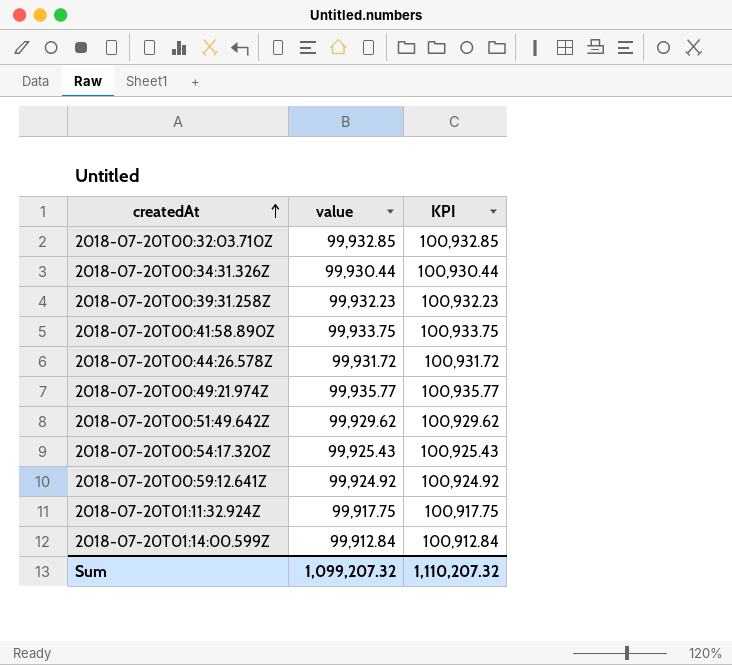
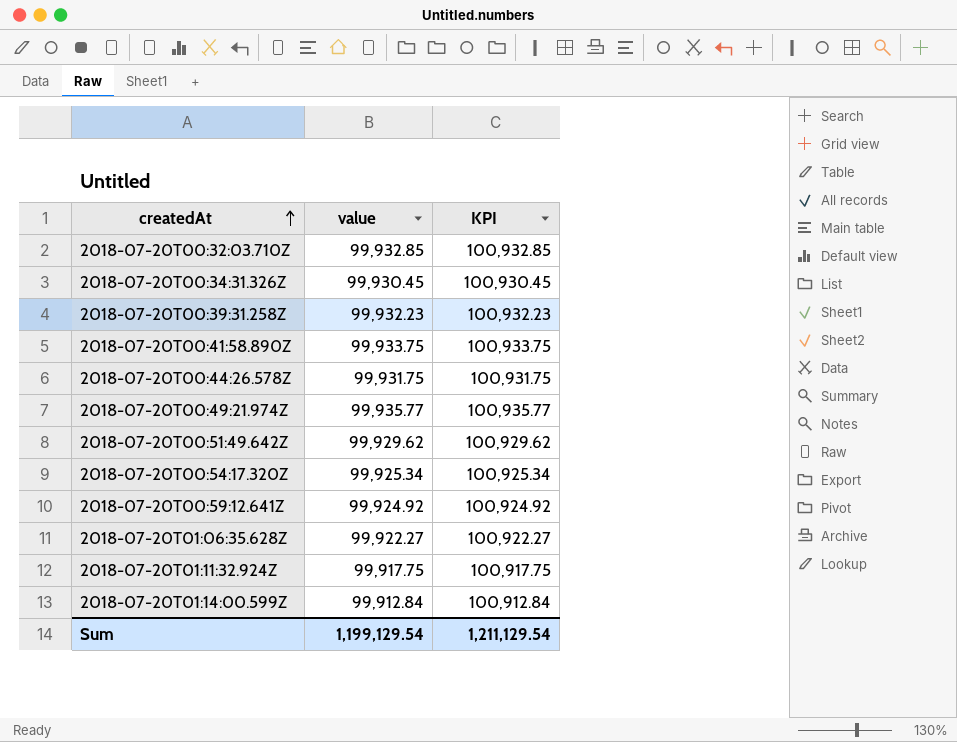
2018-07-20T00:34:31.326Z | value: 99,930.44 -> 99,930.45
2018-07-20T00:34:31.326Z | KPI: 100,930.44 -> 100,930.45
2018-07-20T00:44:26.578Z | value: 99,931.72 -> 99,931.75
2018-07-20T00:44:26.578Z | KPI: 100,931.72 -> 100,931.75
2018-07-20T00:54:17.320Z | value: 99,925.43 -> 99,925.34
2018-07-20T00:54:17.320Z | KPI: 100,925.43 -> 100,925.34
row 2018-07-20T01:06:35.628Z: none -> 99,922.27 | 100,922.27
Sum | value: 1,099,207.32 -> 1,199,129.54
Sum | KPI: 1,110,207.32 -> 1,211,129.54

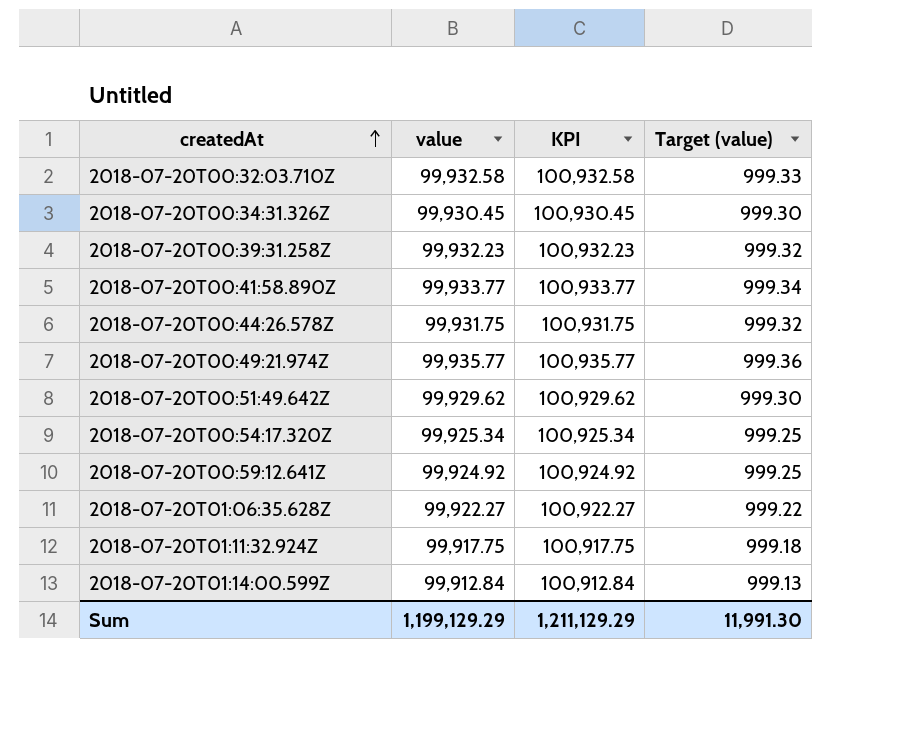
column Target (value) | formula: none -> [value] * 0.01
2018-07-20T00:32:03.710Z | value: 99,932.85 -> 99,932.58
2018-07-20T00:32:03.710Z | KPI: 100,932.85 -> 100,932.58
2018-07-20T00:41:58.890Z | value: 99,933.75 -> 99,933.77
2018-07-20T00:41:58.890Z | KPI: 100,933.75 -> 100,933.77
Sum | value: 1,199,129.54 -> 1,199,129.29
Sum | KPI: 1,211,129.54 -> 1,211,129.29

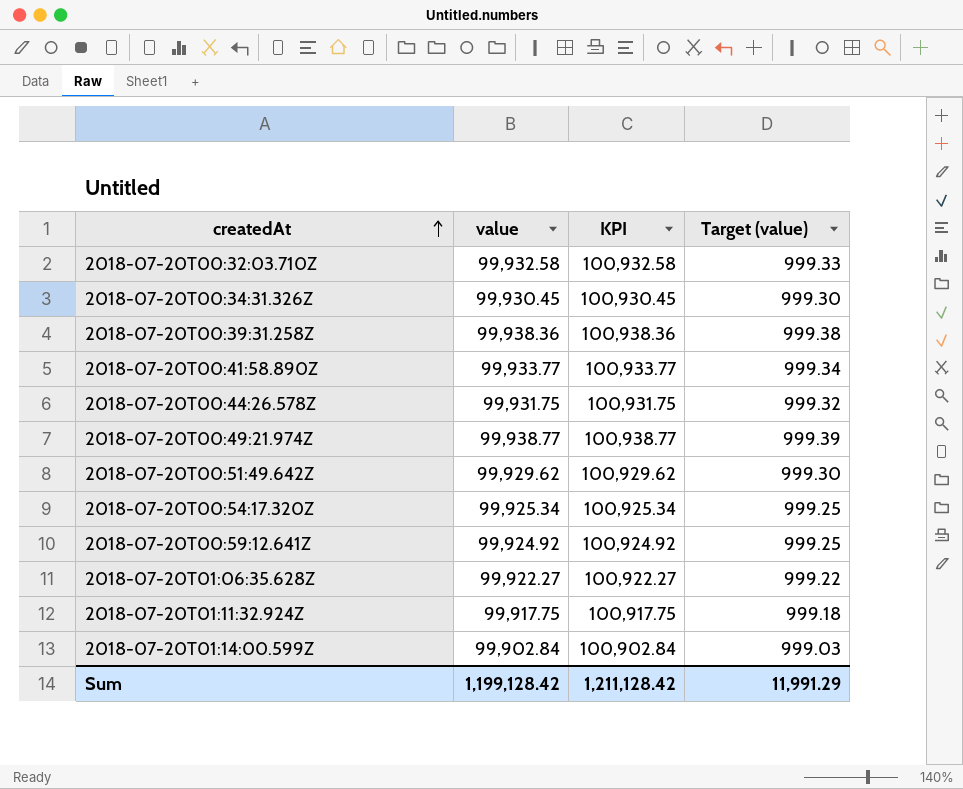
2018-07-20T00:39:31.258Z | value: 99,932.23 -> 99,938.36
2018-07-20T00:39:31.258Z | KPI: 100,932.23 -> 100,938.36
2018-07-20T00:39:31.258Z | Target (value): 999.32 -> 999.38
2018-07-20T00:49:21.974Z | value: 99,935.77 -> 99,938.77
2018-07-20T00:49:21.974Z | KPI: 100,935.77 -> 100,938.77
2018-07-20T00:49:21.974Z | Target (value): 999.36 -> 999.39
2018-07-20T01:14:00.599Z | value: 99,912.84 -> 99,902.84
2018-07-20T01:14:00.599Z | KPI: 100,912.84 -> 100,902.84
2018-07-20T01:14:00.599Z | Target (value): 999.13 -> 999.03
Sum | value: 1,199,129.29 -> 1,199,128.42
Sum | KPI: 1,211,129.29 -> 1,211,128.42
Sum | Target (value): 11,991.30 -> 11,991.29

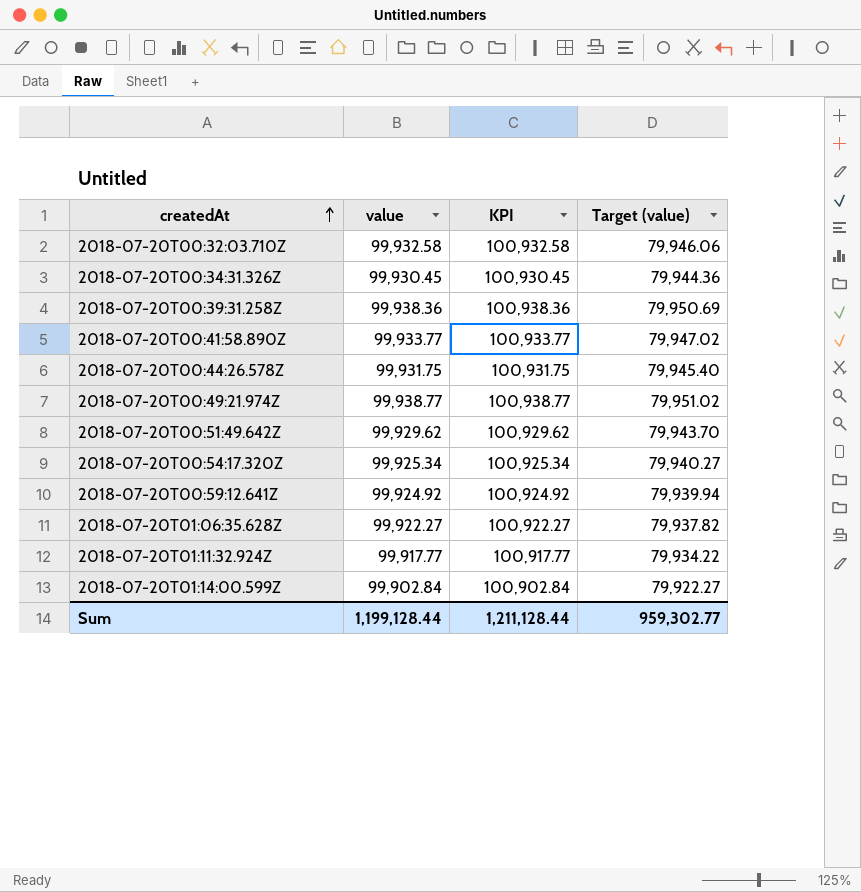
column Target (value) | formula: [value] * 0.01 -> [value] * 0.8
2018-07-20T01:11:32.924Z | value: 99,917.75 -> 99,917.77
2018-07-20T01:11:32.924Z | KPI: 100,917.75 -> 100,917.77
Sum | value: 1,199,128.42 -> 1,199,128.44
Sum | KPI: 1,211,128.42 -> 1,211,128.44
Sum | Target (value): 11,991.29 -> 959,302.77

